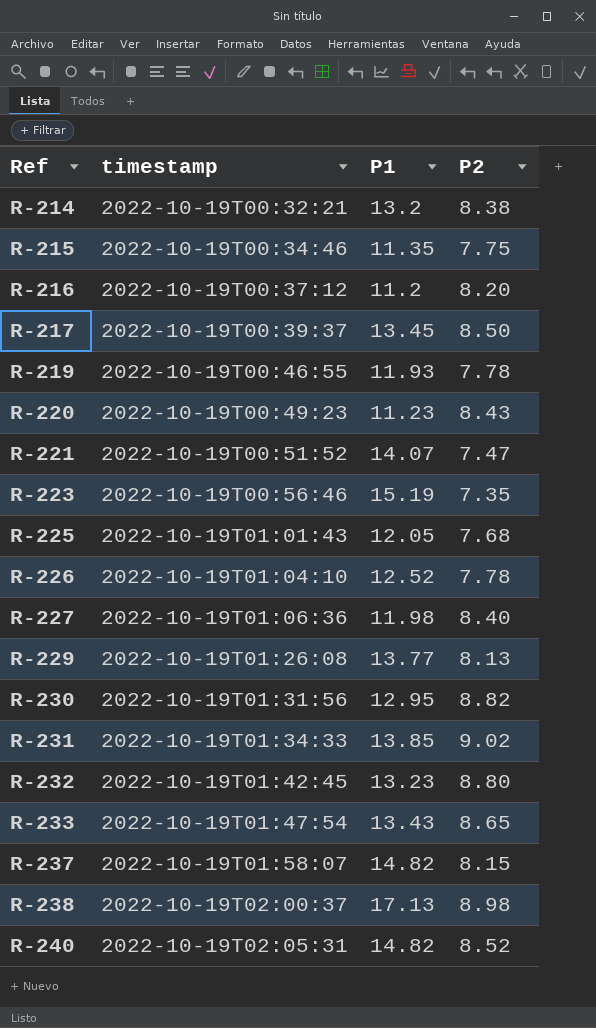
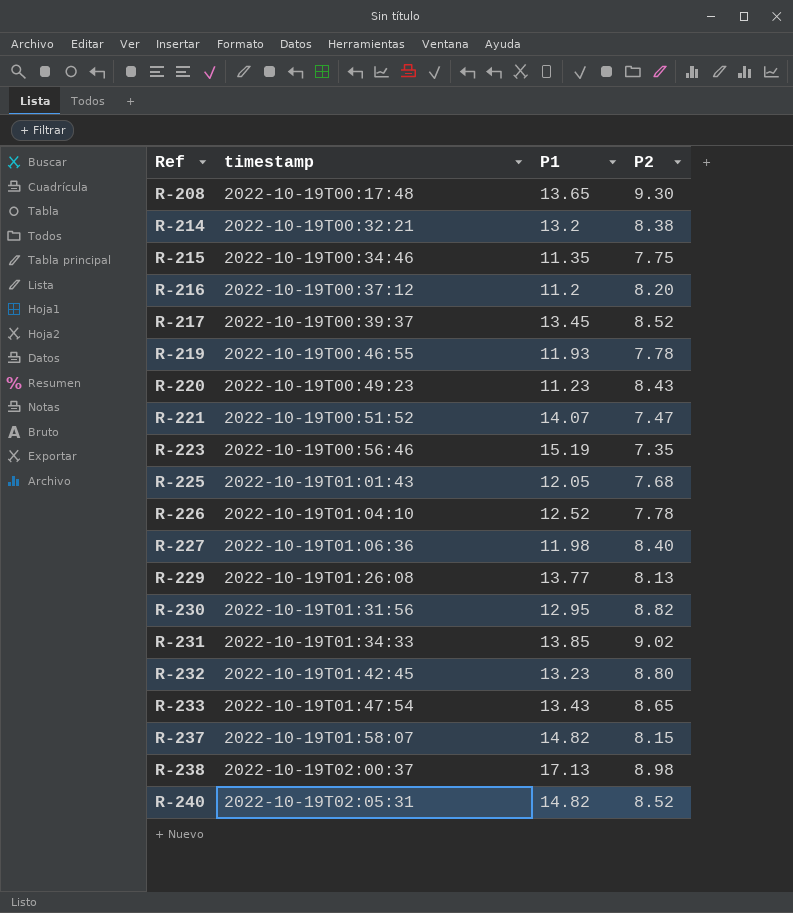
row R-208: none -> 2022-10-19T00:17:48 | 13.65 | 9.30
R-217 | P2: 8.50 -> 8.52

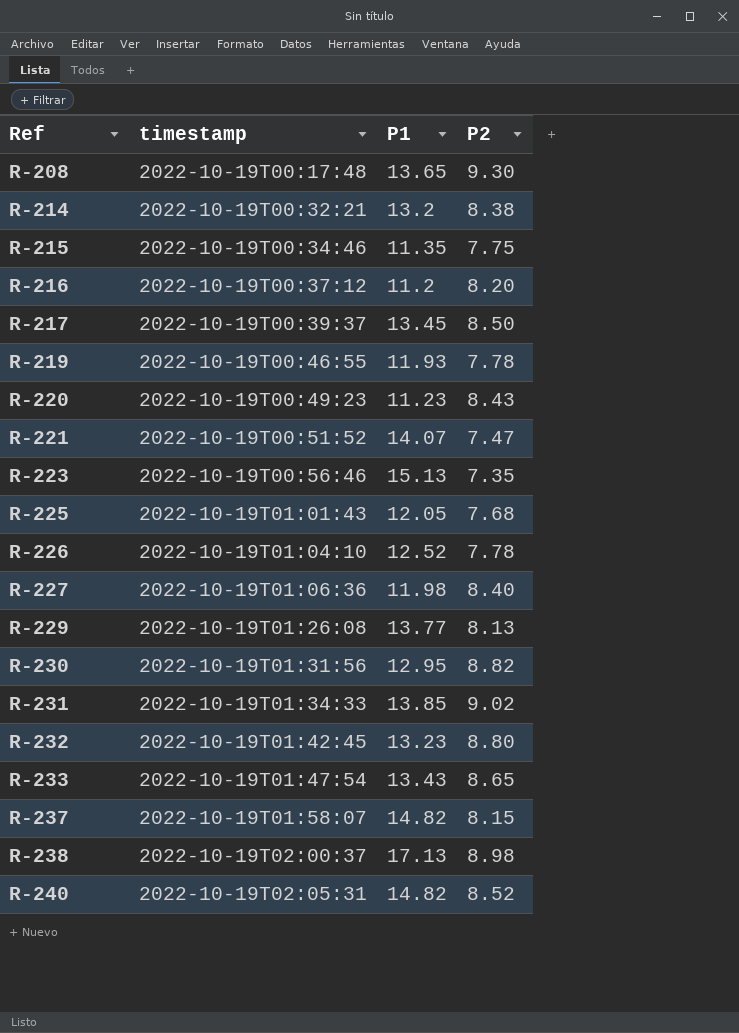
R-217 | P2: 8.52 -> 8.50
R-223 | P1: 15.19 -> 15.13

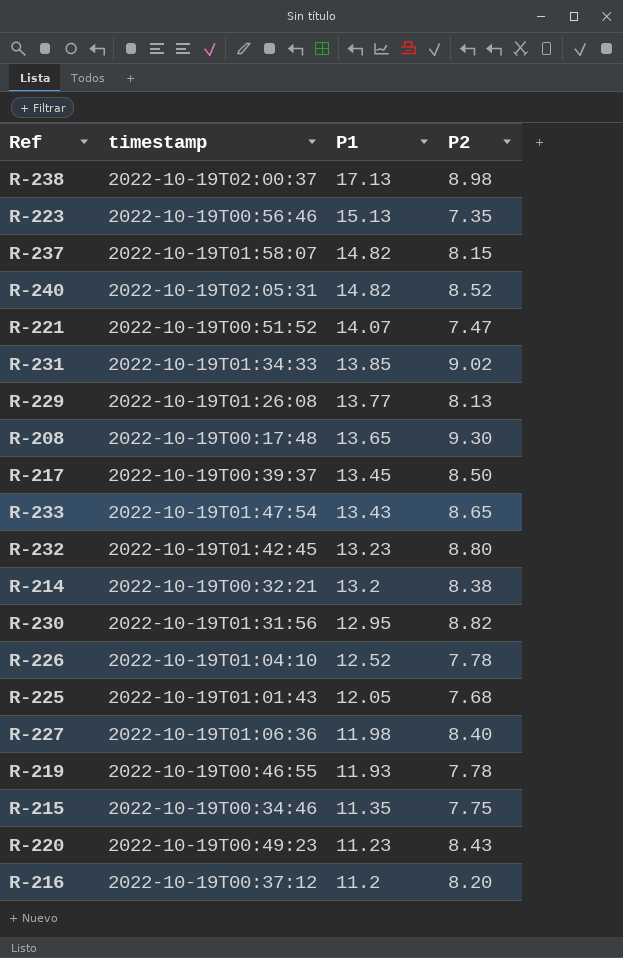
row order: Ref ascending -> P1 descending

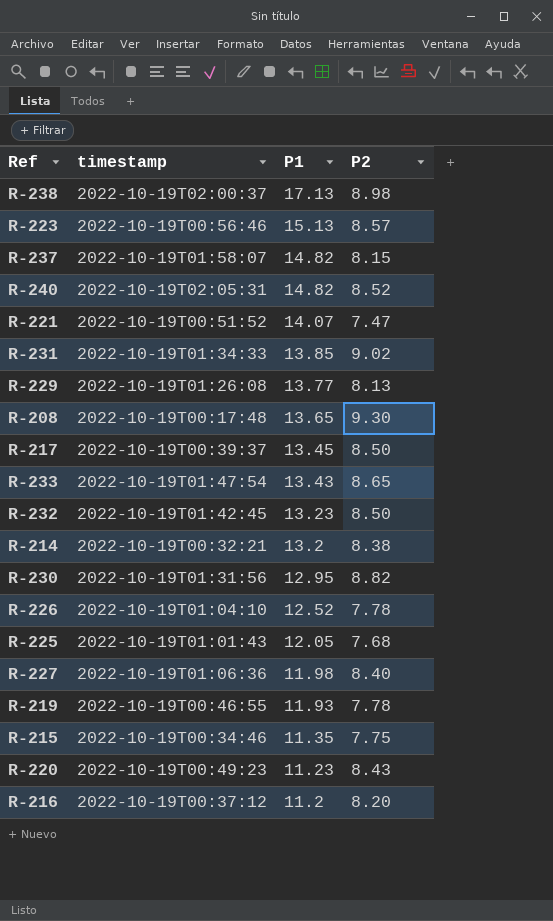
R-223 | P2: 7.35 -> 8.57
R-232 | P2: 8.80 -> 8.50

